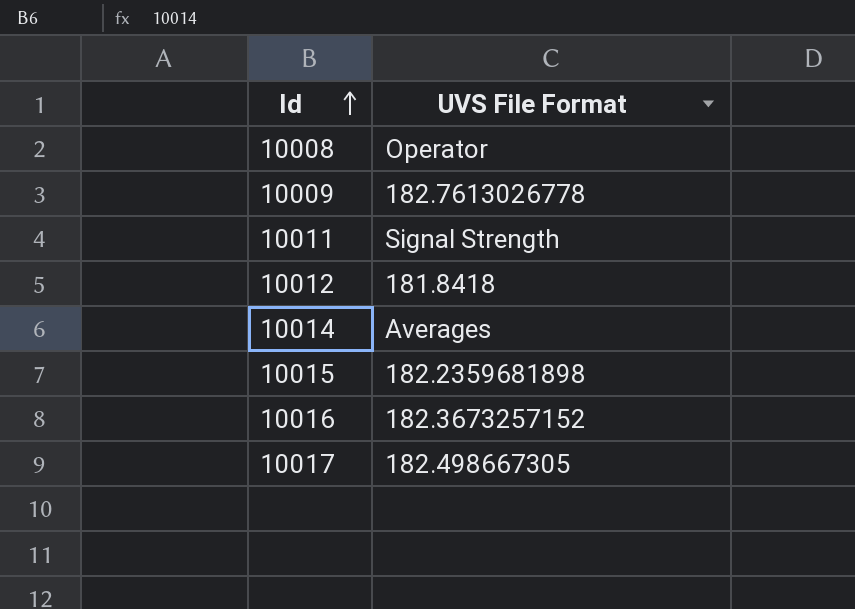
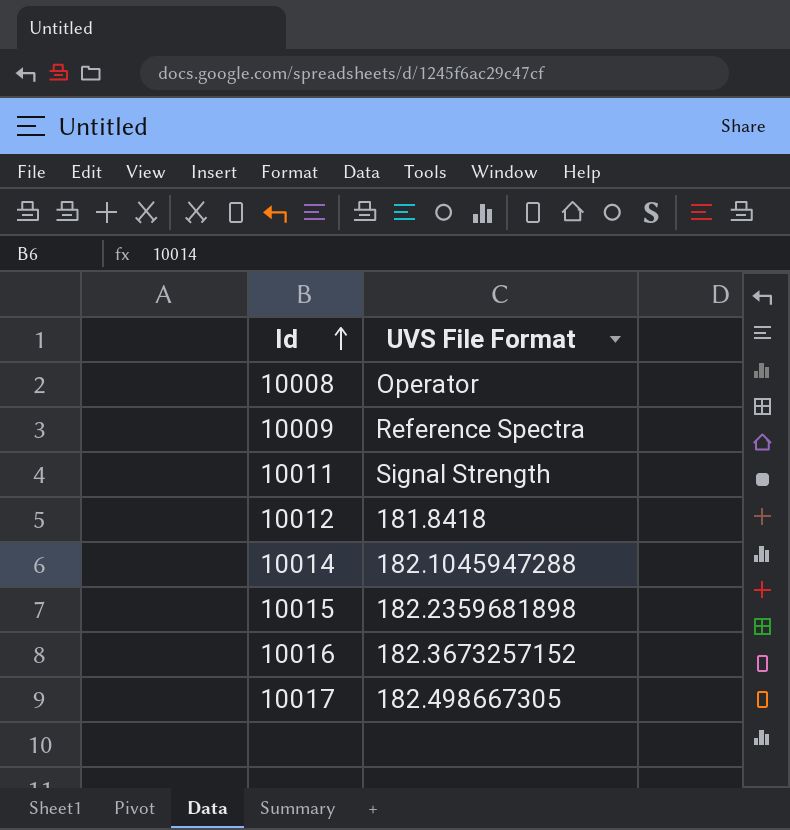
10009 | UVS File Format: 182.7613026778 -> Reference Spectra
10014 | UVS File Format: Averages -> 182.1045947288

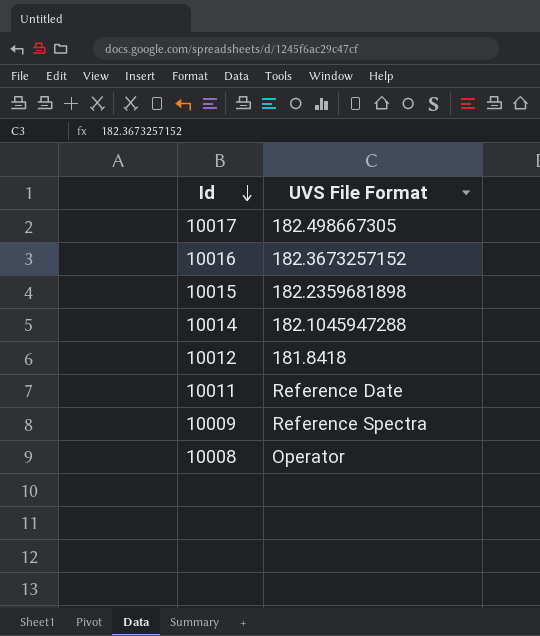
row order: Id ascending -> Id descending
10011 | UVS File Format: Signal Strength -> Reference Date

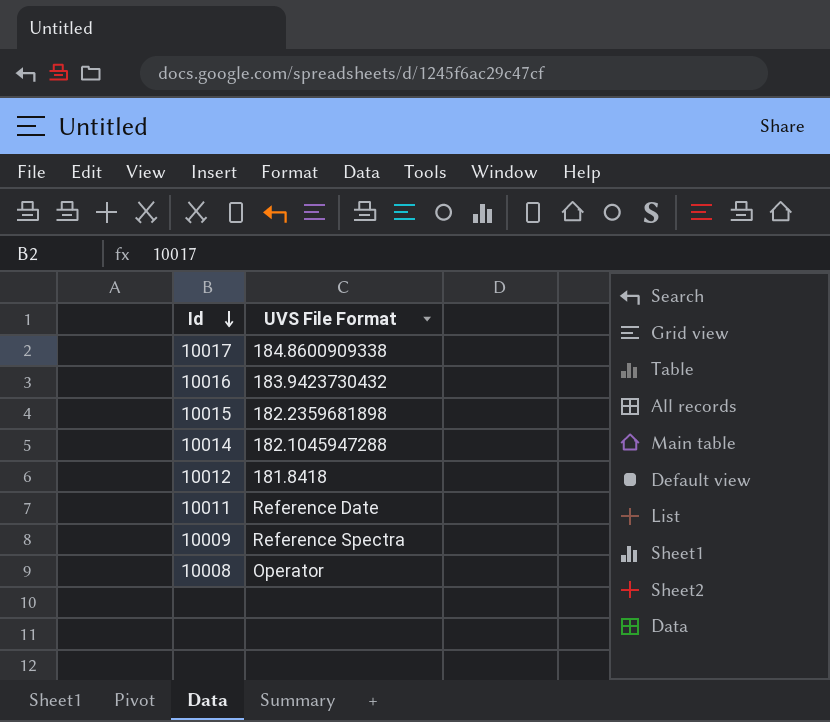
10017 | UVS File Format: 182.498667305 -> 184.8600909338
10016 | UVS File Format: 182.3673257152 -> 183.9423730432

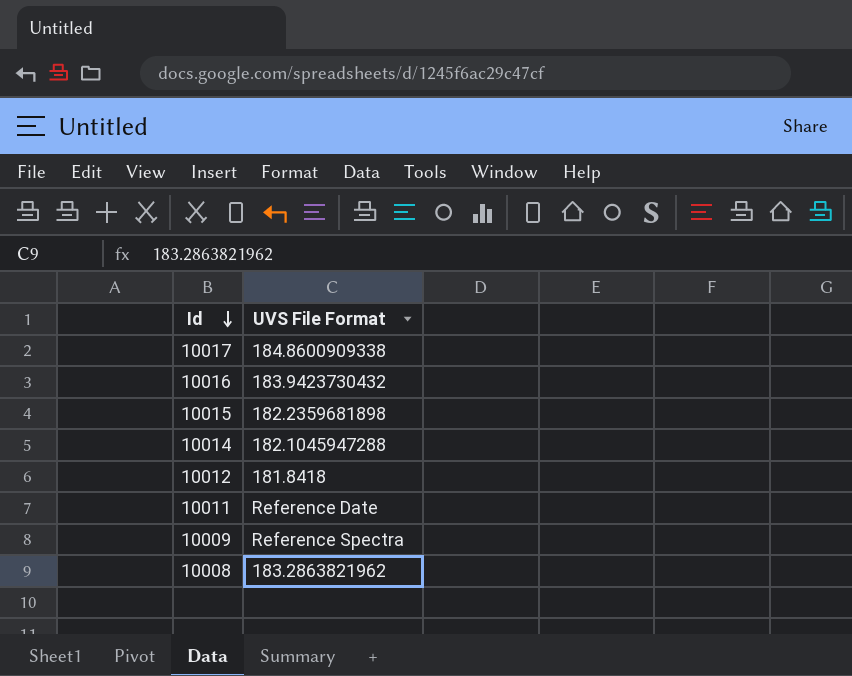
10008 | UVS File Format: Operator -> 183.2863821962

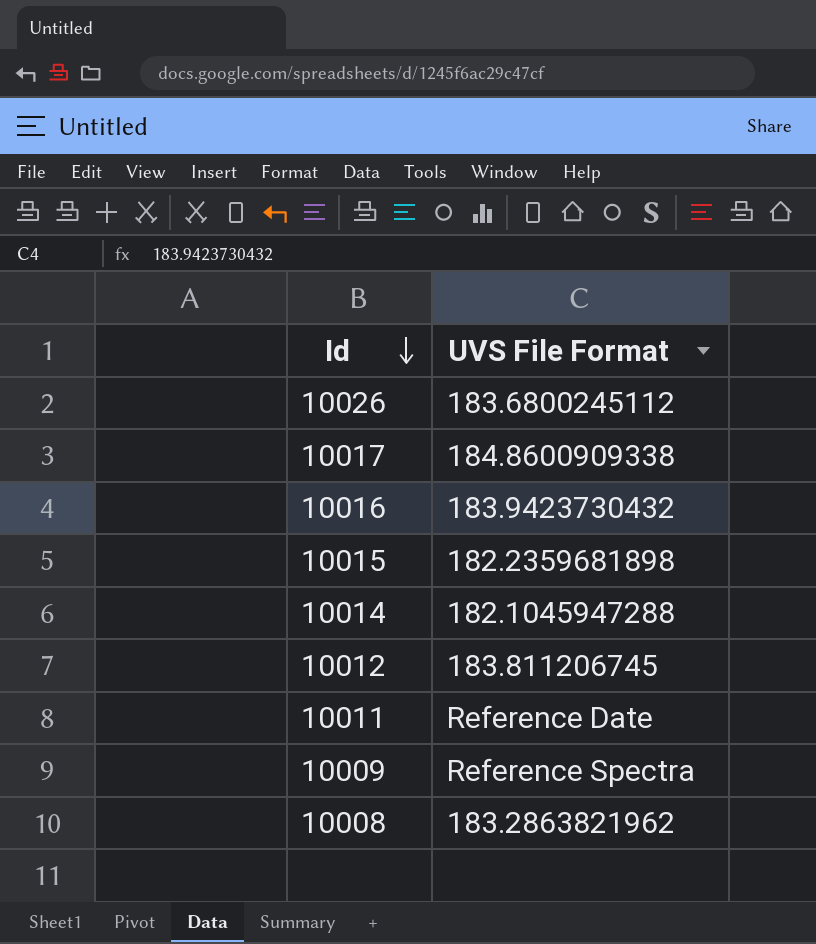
row 10026: none -> 183.6800245112
10012 | UVS File Format: 181.8418 -> 183.811206745

